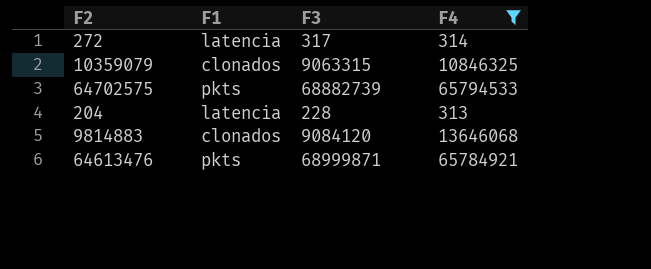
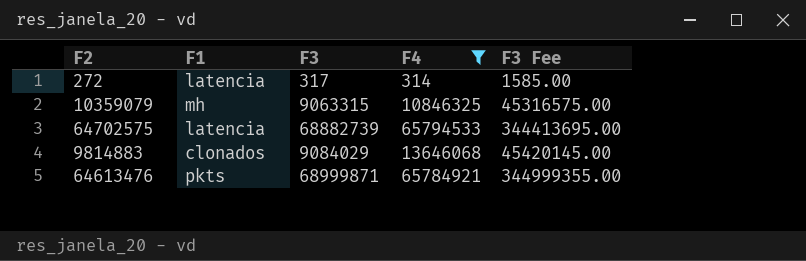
column F3 Fee | formula: none -> [F3] * 5
row 204: latencia | 228 | 313 -> none
10359079 | F1: clonados -> mh
64702575 | F1: pkts -> latencia
9814883 | F3: 9084120 -> 9084029

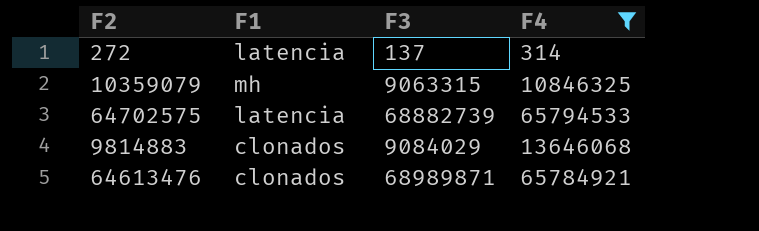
column F3 Fee | formula: [F3] * 5 -> none
272 | F3: 317 -> 137
64613476 | F1: pkts -> clonados
64613476 | F3: 68999871 -> 68989871

